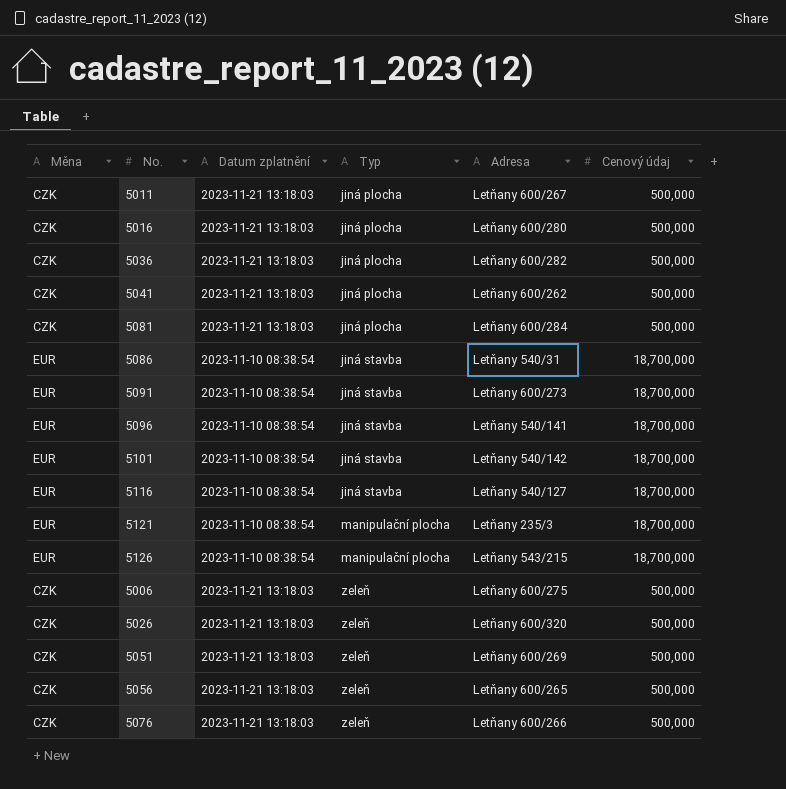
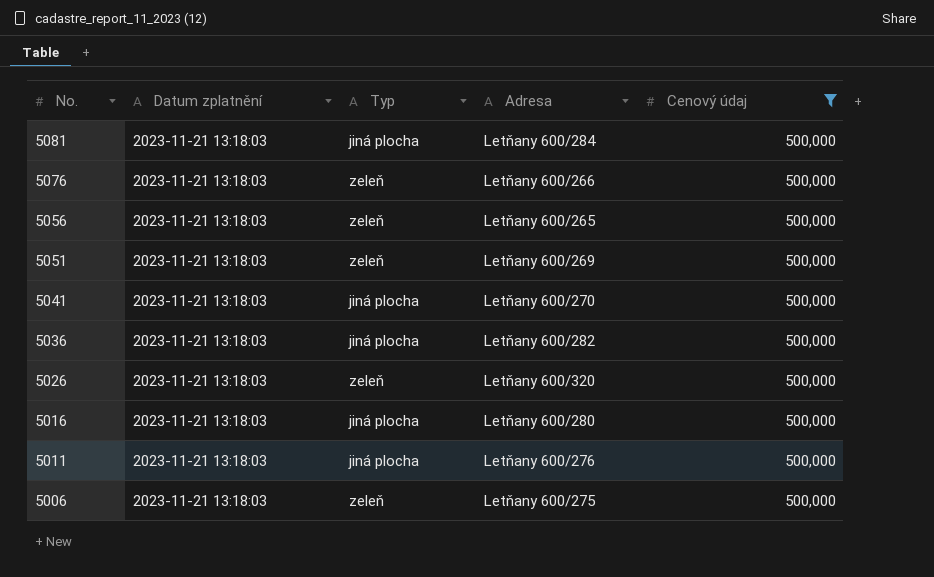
filter: none -> Cenový údaj = 500,000
row order: Typ ascending -> No. descending
column Měna | position: 1 -> none
5041 | Adresa: Letňany 600/262 -> Letňany 600/270
5011 | Adresa: Letňany 600/267 -> Letňany 600/276

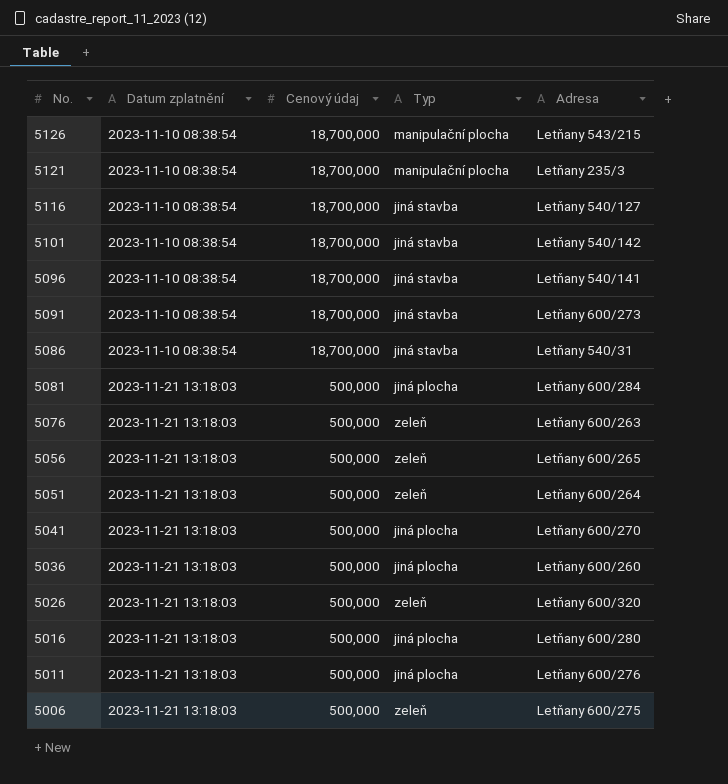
filter: Cenový údaj = 500,000 -> none
column Cenový údaj | position: 5 -> 3
5076 | Adresa: Letňany 600/266 -> Letňany 600/263
5051 | Adresa: Letňany 600/269 -> Letňany 600/264
5036 | Adresa: Letňany 600/282 -> Letňany 600/260

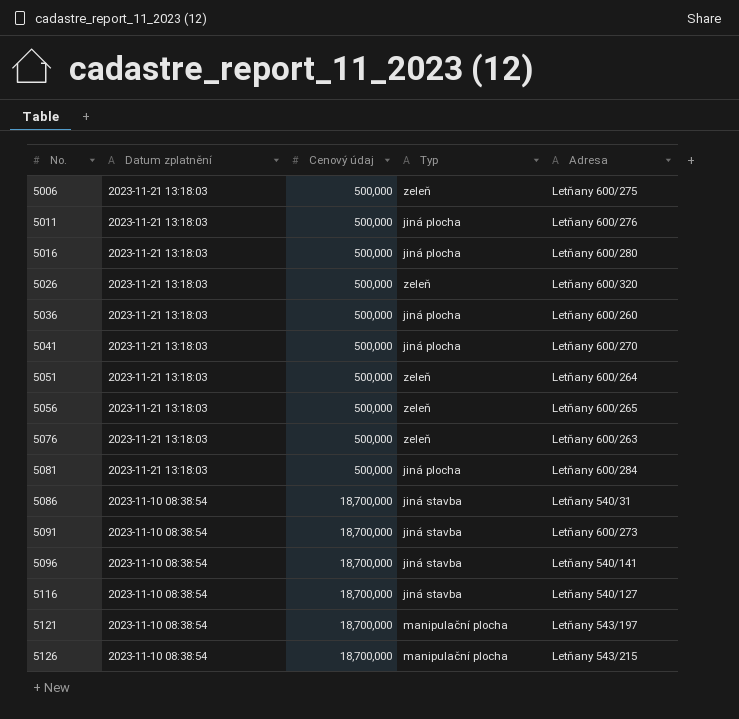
row order: No. descending -> No. ascending
row 5101: 2023-11-10 08:38:54 | 18,700,000 | jiná stavba | Letňany 540/142 -> none
5121 | Adresa: Letňany 235/3 -> Letňany 543/197

